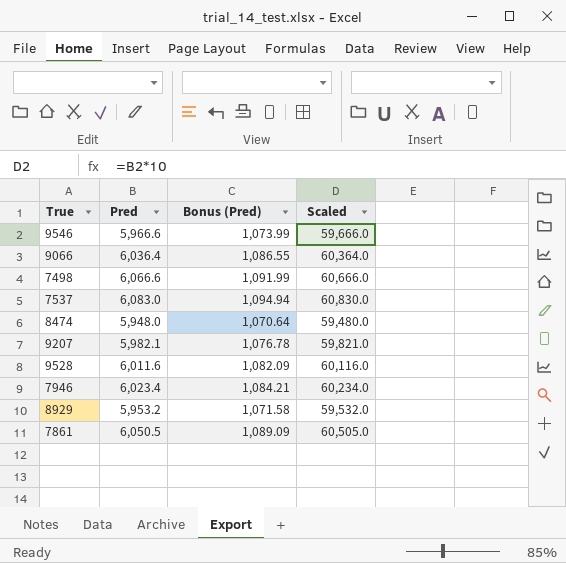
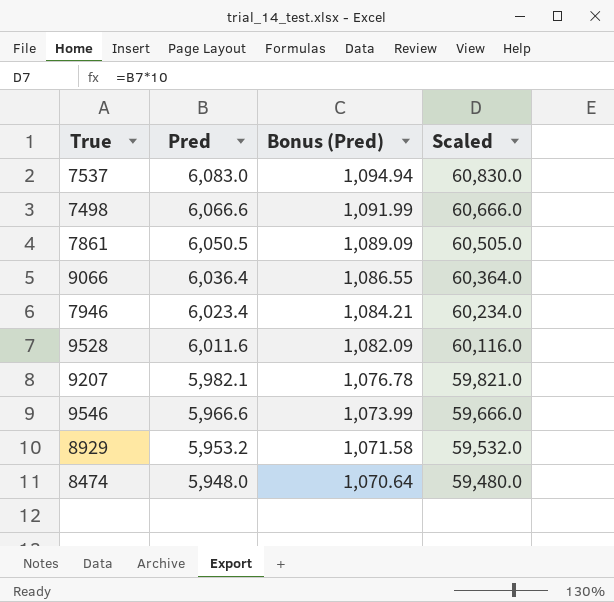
row order: none -> Pred descending

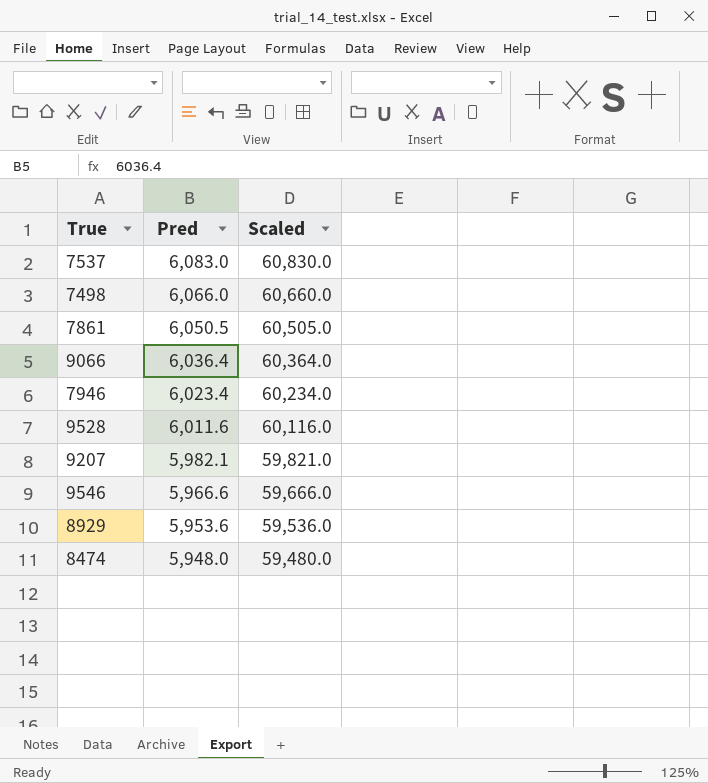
column Bonus (Pred) | formula: [Pred] * 0.18 -> none
7498 | Pred: 6,066.6 -> 6,066.0
7498 | Scaled: 60,666.0 -> 60,660.0
8929 | Pred: 5,953.2 -> 5,953.6
8929 | Scaled: 59,532.0 -> 59,536.0

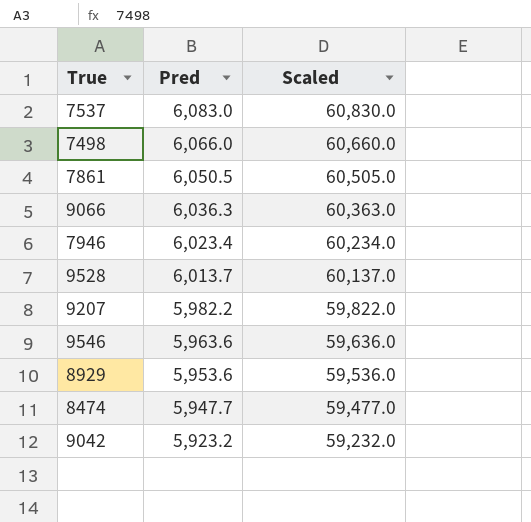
9066 | Pred: 6,036.4 -> 6,036.3
9066 | Scaled: 60,364.0 -> 60,363.0
9528 | Pred: 6,011.6 -> 6,013.7
9528 | Scaled: 60,116.0 -> 60,137.0
9207 | Pred: 5,982.1 -> 5,982.2
9207 | Scaled: 59,821.0 -> 59,822.0
9546 | Pred: 5,966.6 -> 5,963.6
9546 | Scaled: 59,666.0 -> 59,636.0
8474 | Pred: 5,948.0 -> 5,947.7
8474 | Scaled: 59,480.0 -> 59,477.0
row 9042: none -> 5,923.2 | 59,232.0

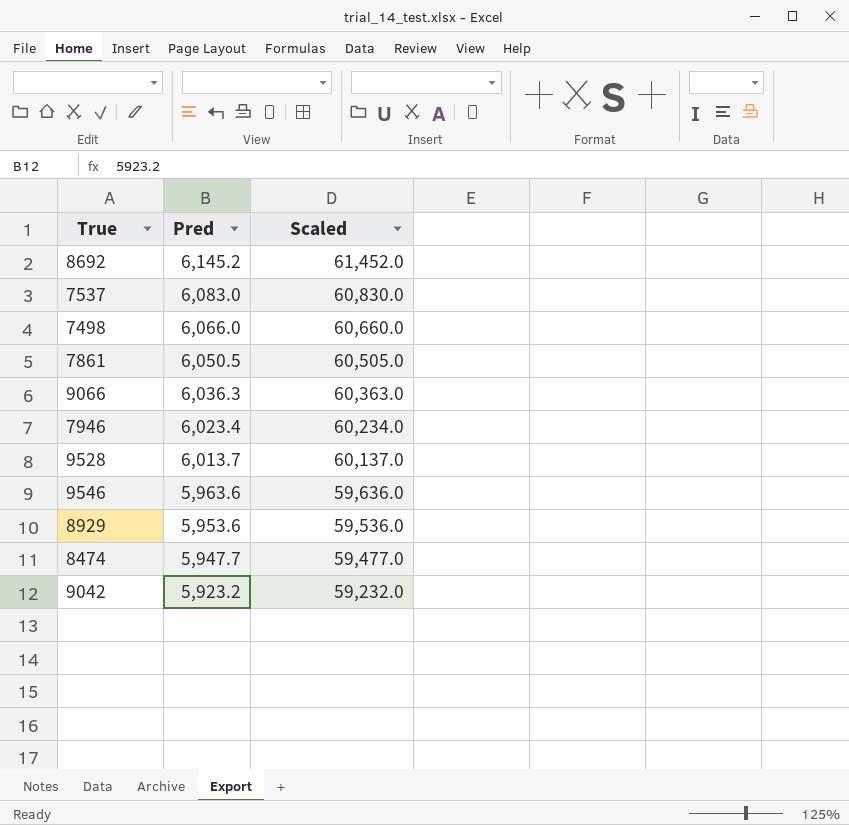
row 9207: 5,982.2 | 59,822.0 -> none
row 8692: none -> 6,145.2 | 61,452.0

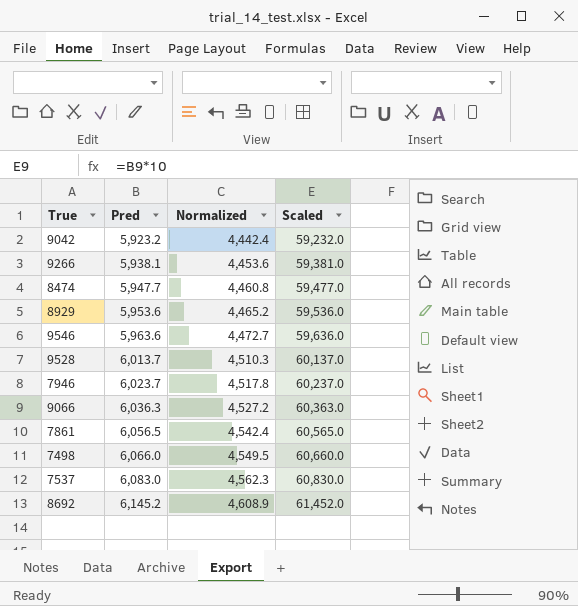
row order: Pred descending -> Pred ascending
column Normalized | formula: none -> [Pred] * 0.75
row 9266: none -> 5,938.1 | 4,453.6 | 59,381.0
7946 | Pred: 6,023.4 -> 6,023.7
7946 | Scaled: 60,234.0 -> 60,237.0
7861 | Pred: 6,050.5 -> 6,056.5
7861 | Scaled: 60,505.0 -> 60,565.0

